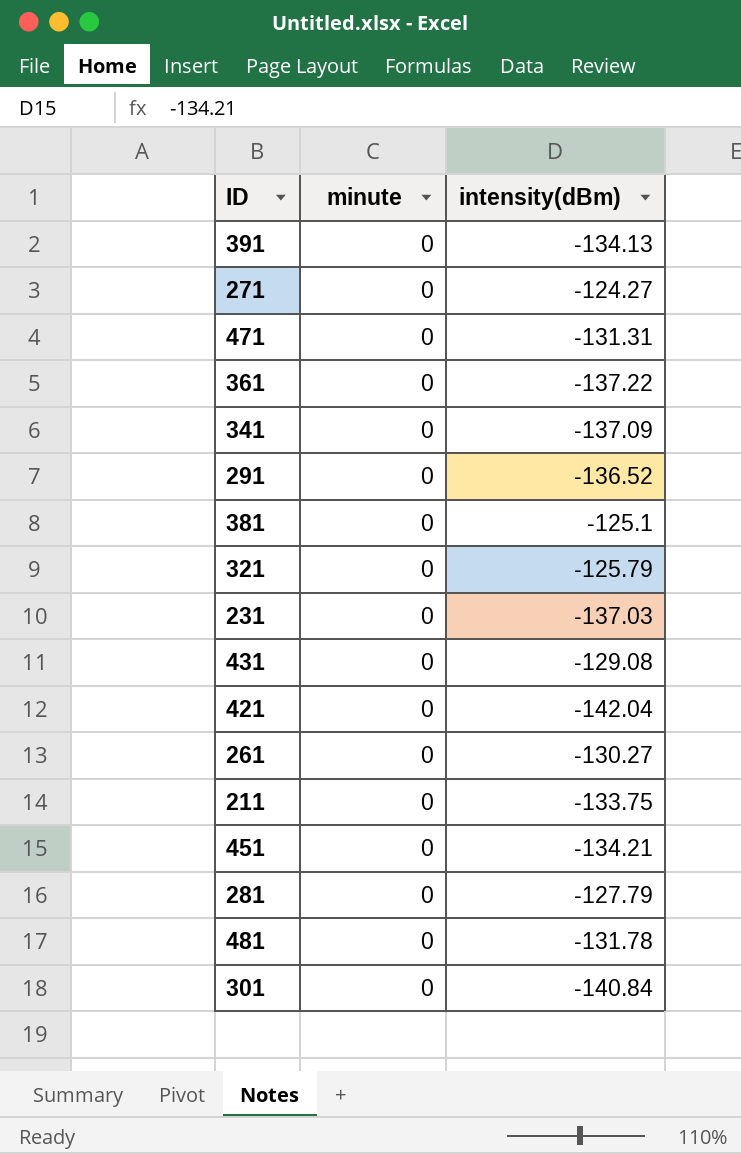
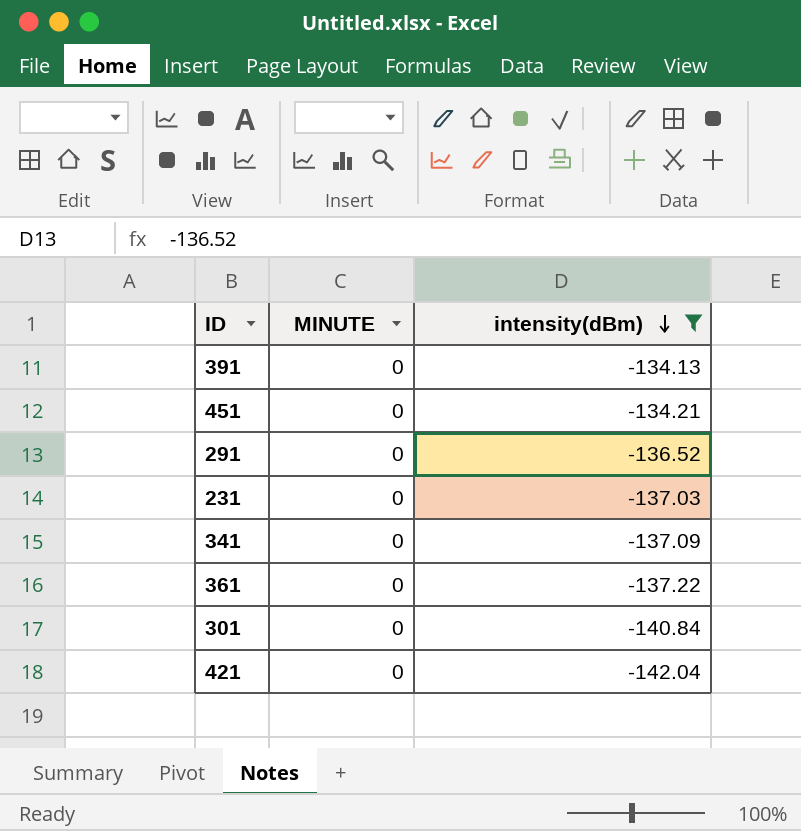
filter: none -> intensity(dBm) <= -134.13
row order: none -> intensity(dBm) descending
column name: minute -> MINUTE

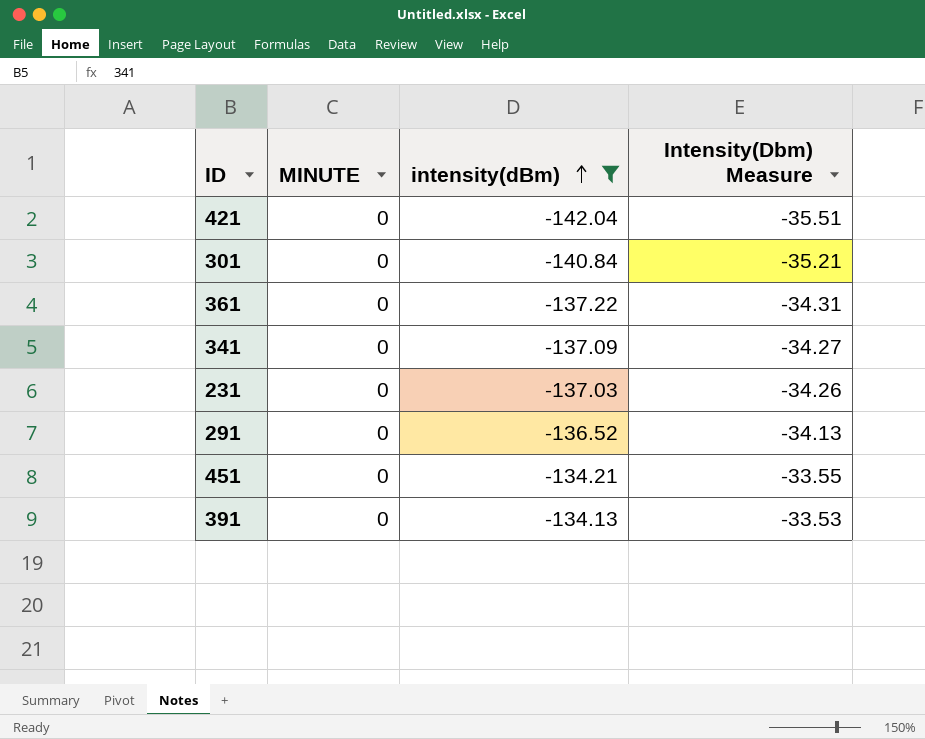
row order: intensity(dBm) descending -> intensity(dBm) ascending
column Intensity(Dbm) Measure | formula: none -> [intensity(dBm)] * 0.25

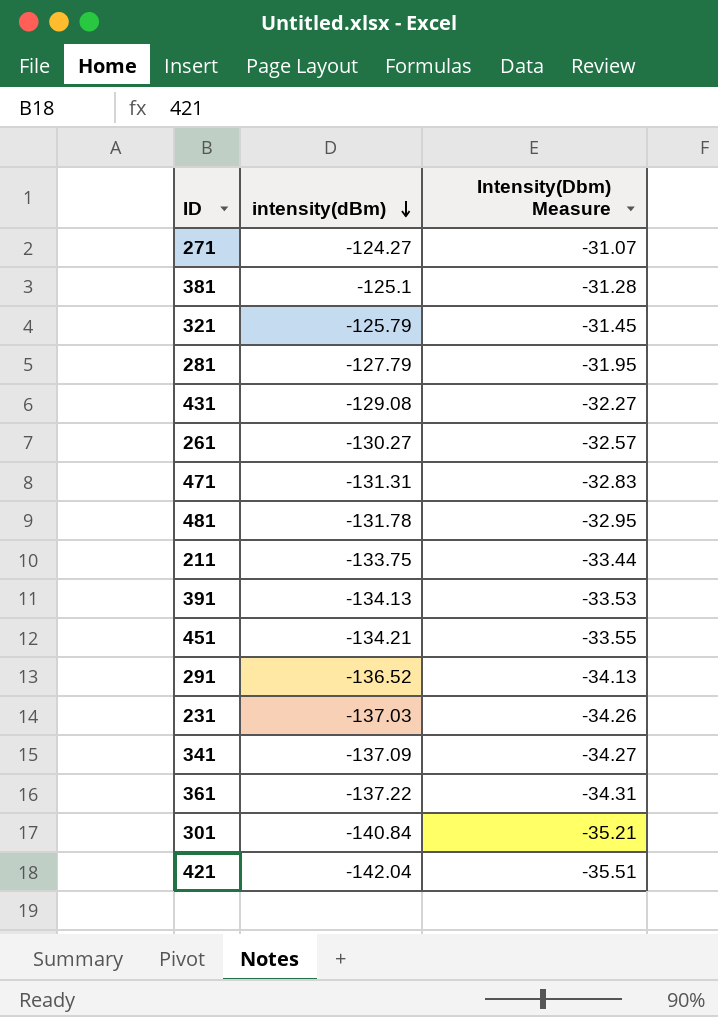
filter: intensity(dBm) <= -134.13 -> none
row order: intensity(dBm) ascending -> intensity(dBm) descending
column MINUTE | position: 2 -> none

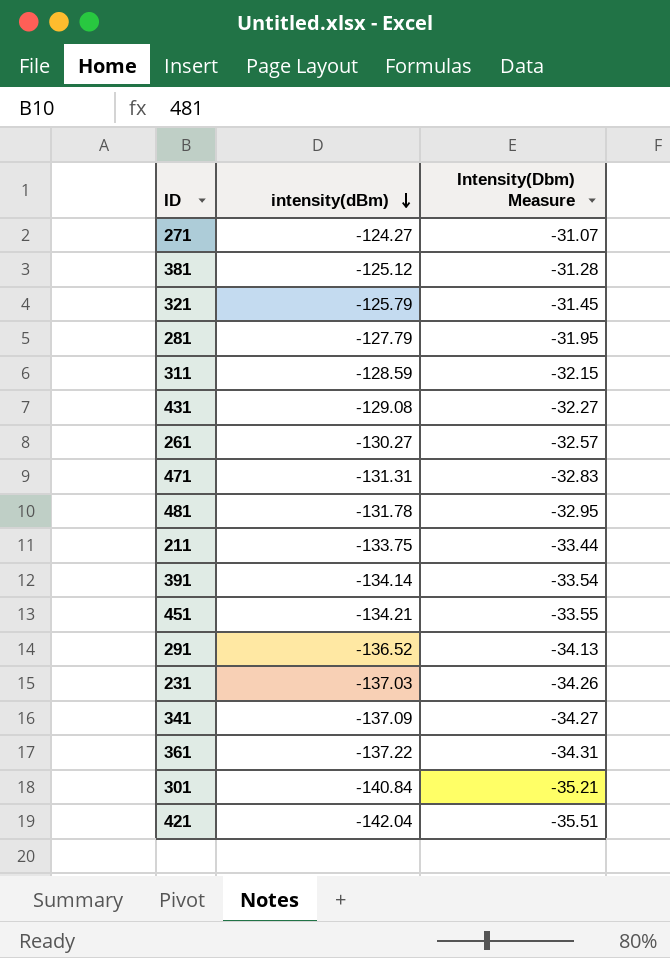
381 | intensity(dBm): -125.1 -> -125.12
row 311: none -> -128.59 | -32.15
391 | intensity(dBm): -134.13 -> -134.14
391 | Intensity(Dbm) Measure: -33.53 -> -33.54

